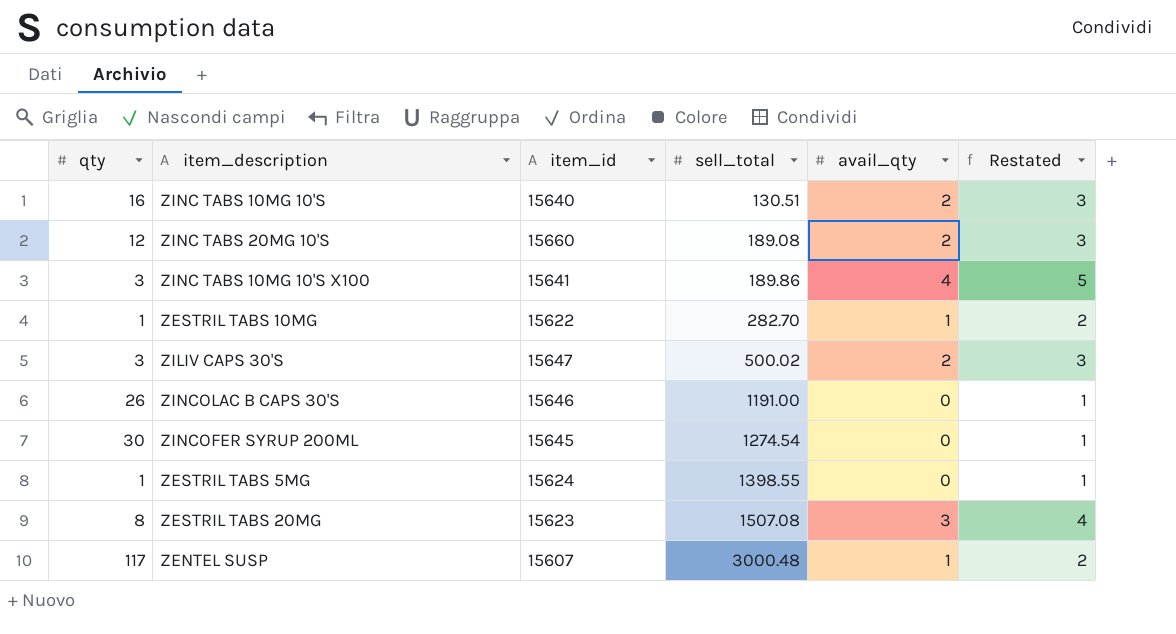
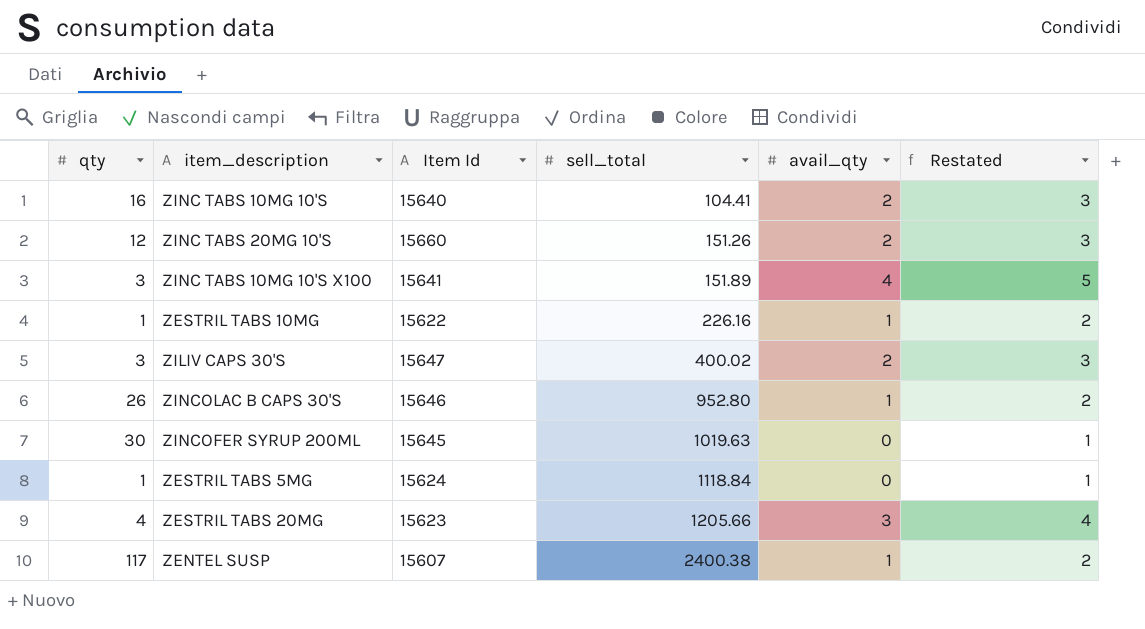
column name: item_id -> Item Id
ZINC TABS 10MG 10'S | sell_total: 130.51 -> 104.41
ZINC TABS 20MG 10'S | sell_total: 189.08 -> 151.26
ZINC TABS 10MG 10'S X100 | sell_total: 189.86 -> 151.89
ZESTRIL TABS 10MG | sell_total: 282.70 -> 226.16
ZILIV CAPS 30'S | sell_total: 500.02 -> 400.02
ZINCOLAC B CAPS 30'S | sell_total: 1191.00 -> 952.80
ZINCOLAC B CAPS 30'S | avail_qty: 0 -> 1
ZINCOLAC B CAPS 30'S | Restated: 1 -> 2
ZINCOFER SYRUP 200ML | sell_total: 1274.54 -> 1019.63
ZESTRIL TABS 5MG | sell_total: 1398.55 -> 1118.84
ZESTRIL TABS 20MG | qty: 8 -> 4
ZESTRIL TABS 20MG | sell_total: 1507.08 -> 1205.66
ZENTEL SUSP | sell_total: 3000.48 -> 2400.38

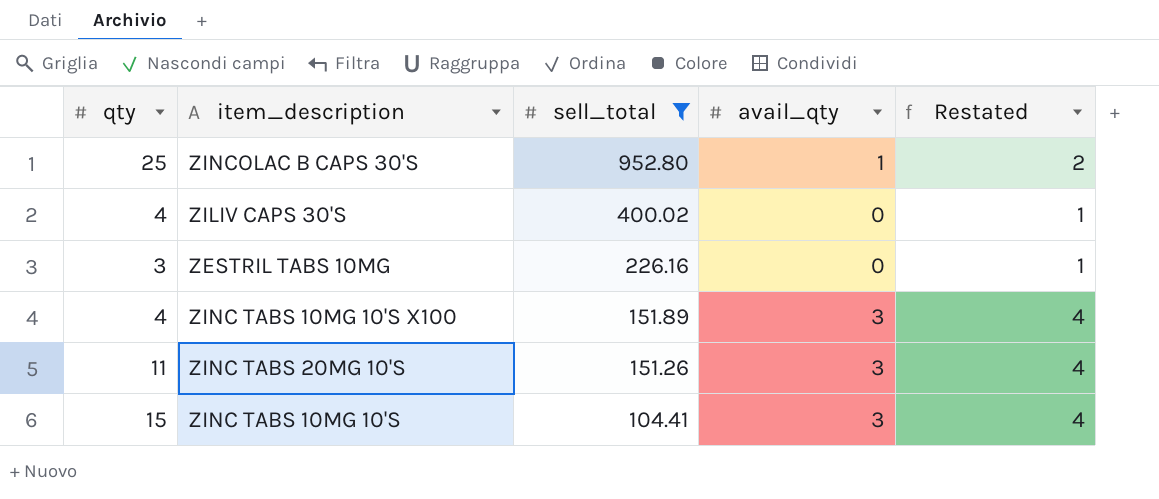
filter: none -> sell_total <= 952.80
row order: sell_total ascending -> sell_total descending
column Item Id | position: 3 -> none
ZINCOLAC B CAPS 30'S | qty: 26 -> 25
ZILIV CAPS 30'S | qty: 3 -> 4
ZILIV CAPS 30'S | avail_qty: 2 -> 0
ZILIV CAPS 30'S | Restated: 3 -> 1
ZESTRIL TABS 10MG | qty: 1 -> 3
ZESTRIL TABS 10MG | avail_qty: 1 -> 0
ZESTRIL TABS 10MG | Restated: 2 -> 1
ZINC TABS 10MG 10'S X100 | qty: 3 -> 4
ZINC TABS 10MG 10'S X100 | avail_qty: 4 -> 3
ZINC TABS 10MG 10'S X100 | Restated: 5 -> 4
ZINC TABS 20MG 10'S | qty: 12 -> 11
ZINC TABS 20MG 10'S | avail_qty: 2 -> 3
ZINC TABS 20MG 10'S | Restated: 3 -> 4
ZINC TABS 10MG 10'S | qty: 16 -> 15
ZINC TABS 10MG 10'S | avail_qty: 2 -> 3
ZINC TABS 10MG 10'S | Restated: 3 -> 4

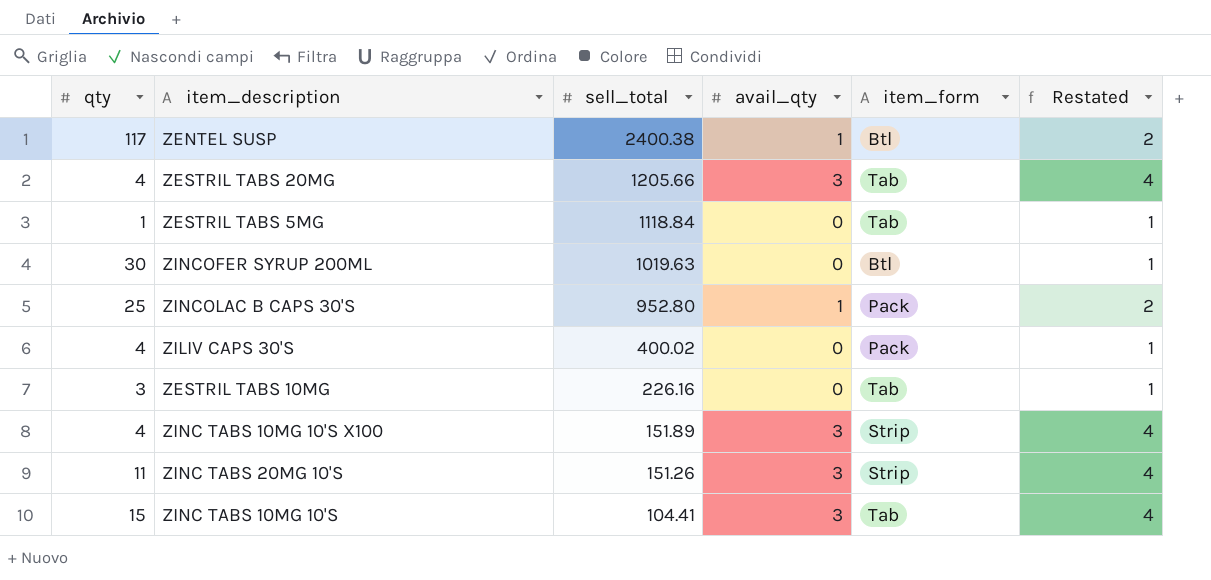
filter: sell_total <= 952.80 -> none
column item_form | position: none -> 5

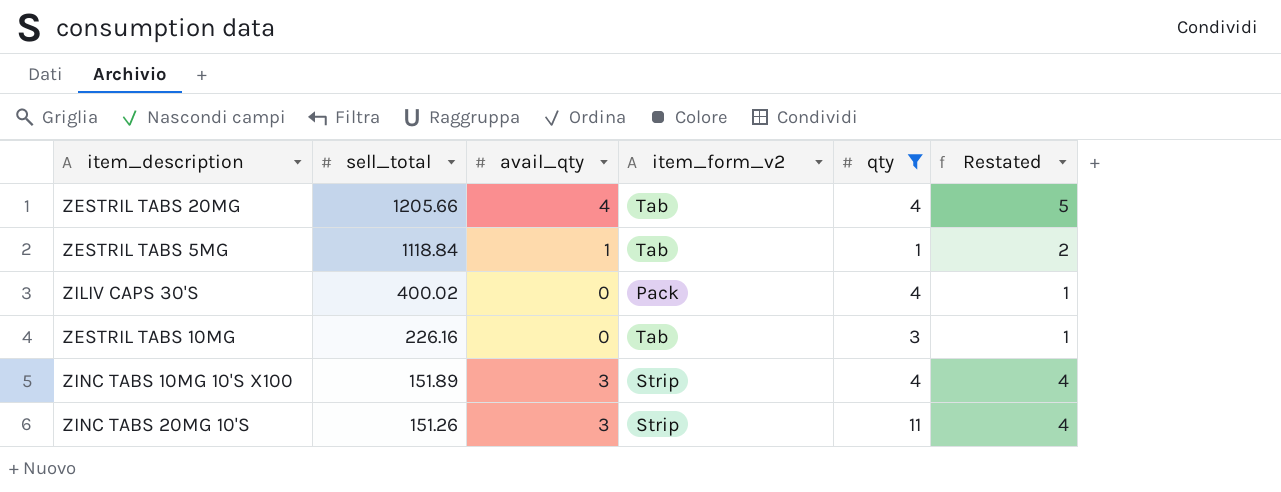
filter: none -> qty <= 11
column name: item_form -> item_form_v2
column qty | position: 1 -> 5
ZESTRIL TABS 20MG | avail_qty: 3 -> 4
ZESTRIL TABS 20MG | Restated: 4 -> 5
ZESTRIL TABS 5MG | avail_qty: 0 -> 1
ZESTRIL TABS 5MG | Restated: 1 -> 2

